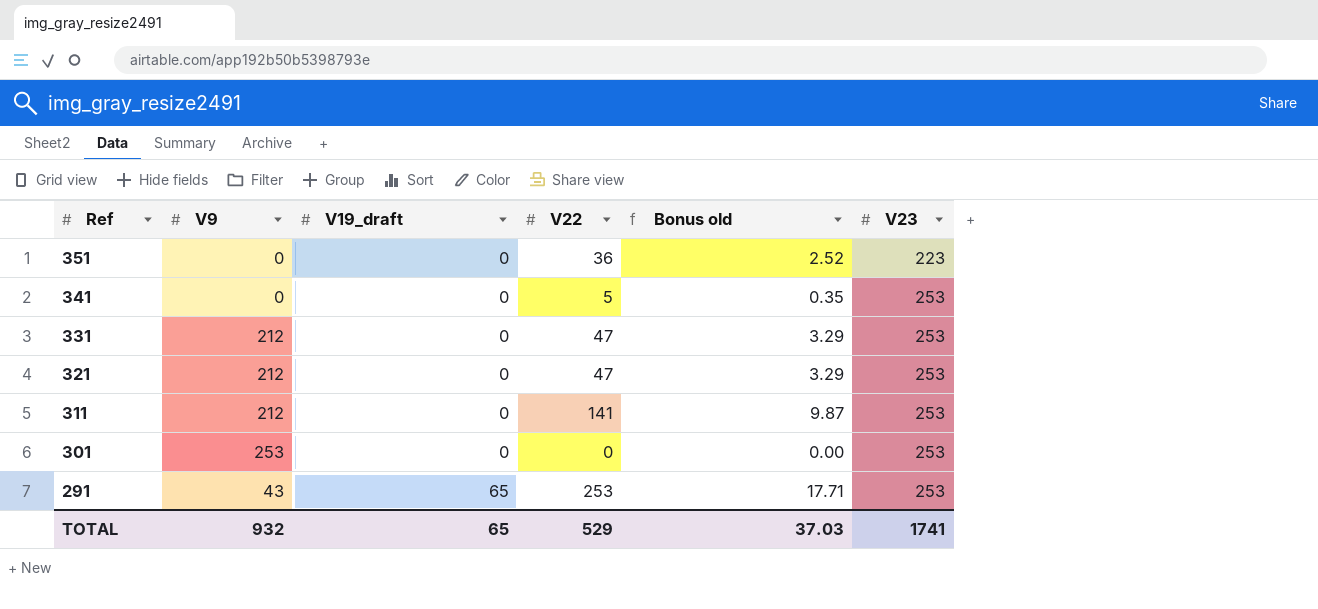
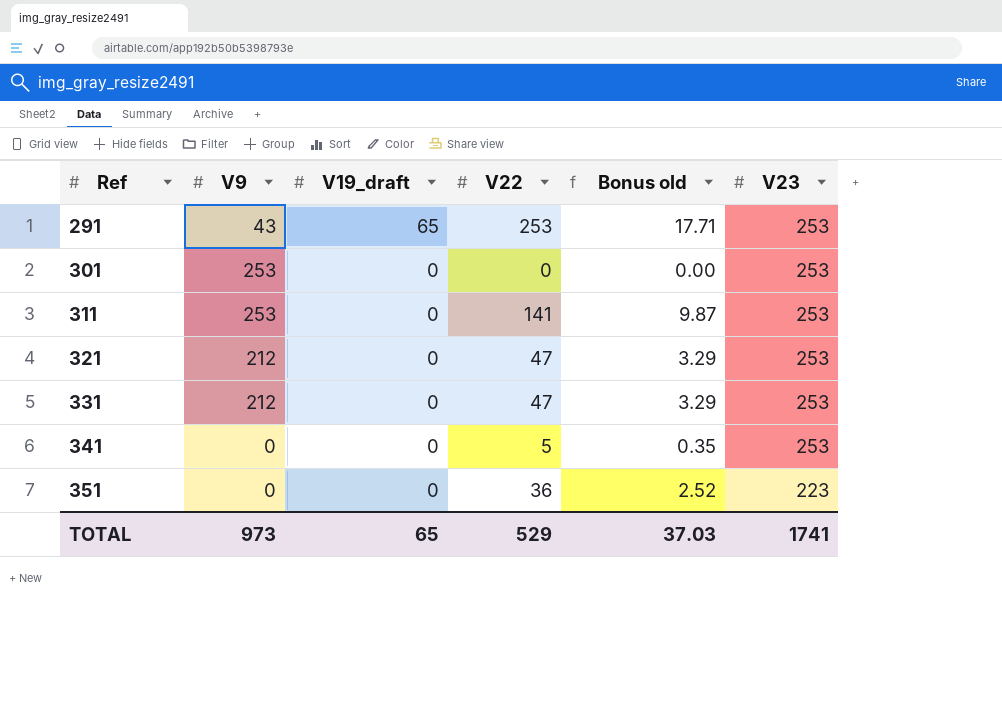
row order: Ref descending -> Ref ascending
311 | V9: 212 -> 253
TOTAL | V9: 932 -> 973

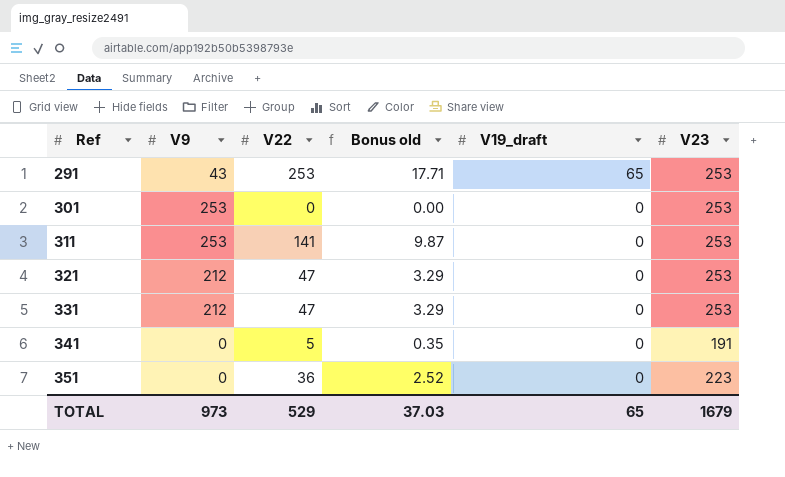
column V19_draft | position: 3 -> 5
341 | V23: 253 -> 191
TOTAL | V23: 1741 -> 1679

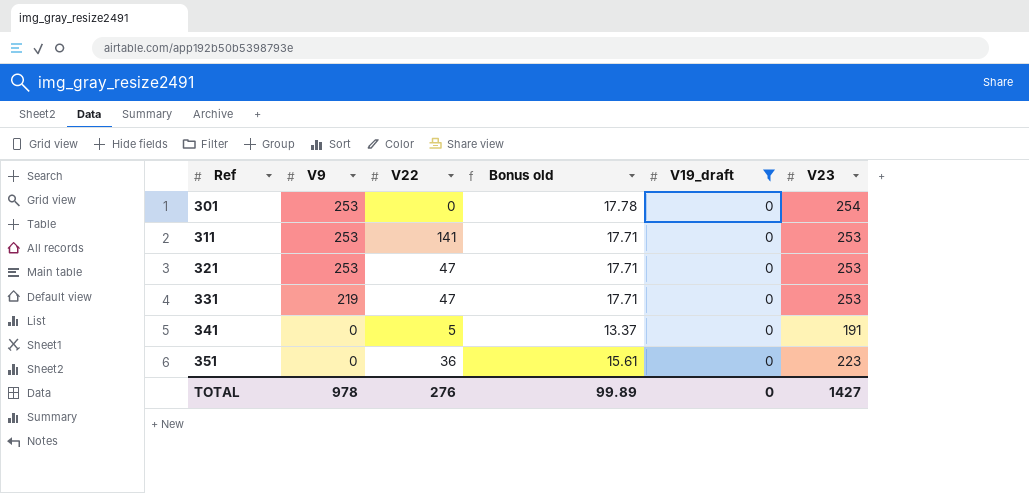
filter: none -> V19_draft = 0
column Bonus old | formula: [V22] * 0.07 -> [V23] * 0.07
301 | V23: 253 -> 254
321 | V9: 212 -> 253
331 | V9: 212 -> 219
TOTAL | V9: 973 -> 978
TOTAL | V22: 529 -> 276
TOTAL | Bonus old: 37.03 -> 99.89
TOTAL | V19_draft: 65 -> 0
TOTAL | V23: 1679 -> 1427

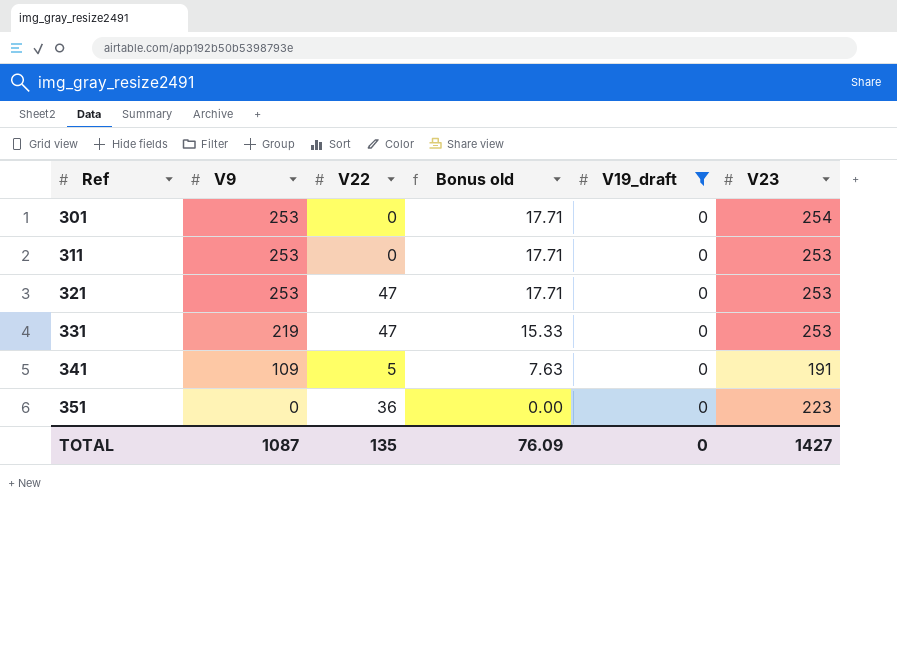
column Bonus old | formula: [V23] * 0.07 -> [V9] * 0.07
311 | V22: 141 -> 0
341 | V9: 0 -> 109
TOTAL | V9: 978 -> 1087
TOTAL | V22: 276 -> 135
TOTAL | Bonus old: 99.89 -> 76.09

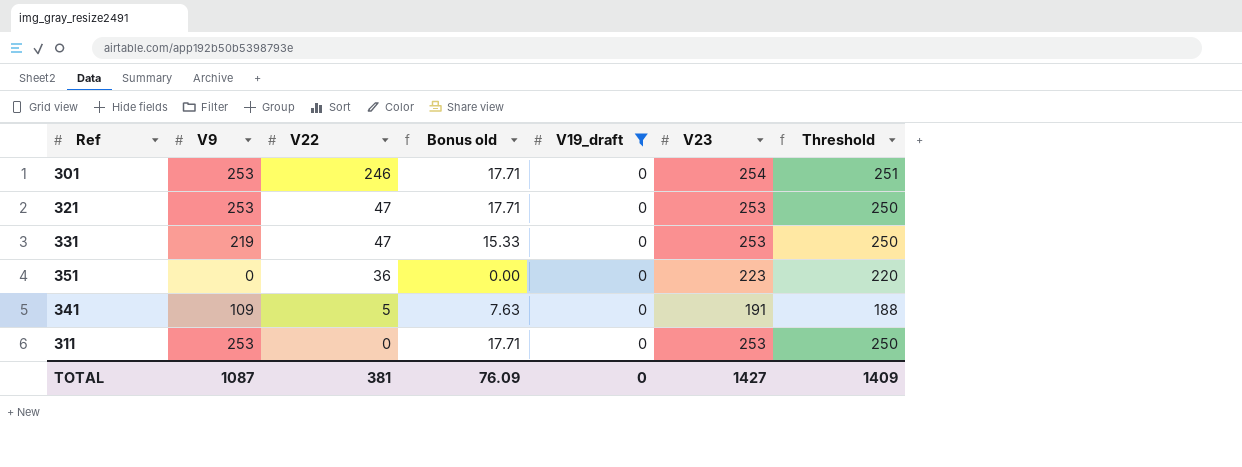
row order: Ref ascending -> V22 descending
column Threshold | formula: none -> [V23] - 3
301 | V22: 0 -> 246
TOTAL | V22: 135 -> 381

